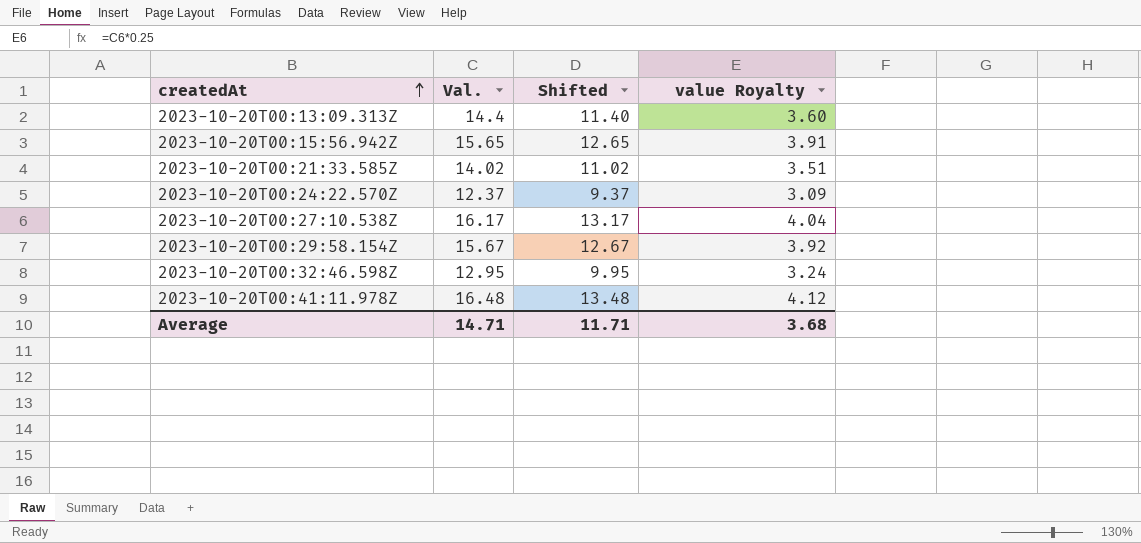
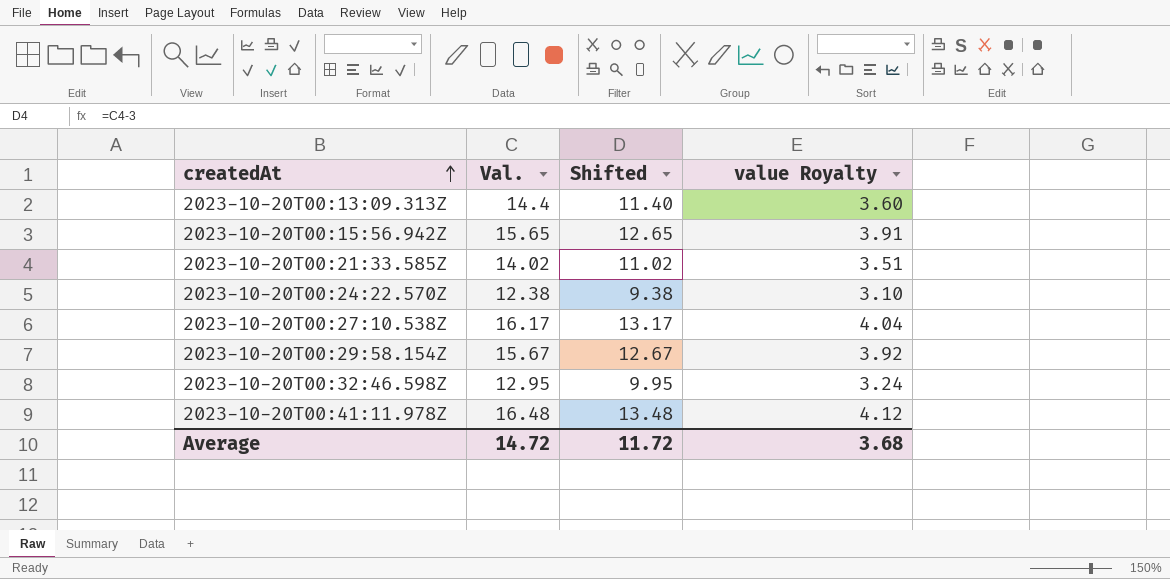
2023-10-20T00:24:22.570Z | Val.: 12.37 -> 12.38
2023-10-20T00:24:22.570Z | Shifted: 9.37 -> 9.38
2023-10-20T00:24:22.570Z | value Royalty: 3.09 -> 3.10
Average | Val.: 14.71 -> 14.72
Average | Shifted: 11.71 -> 11.72

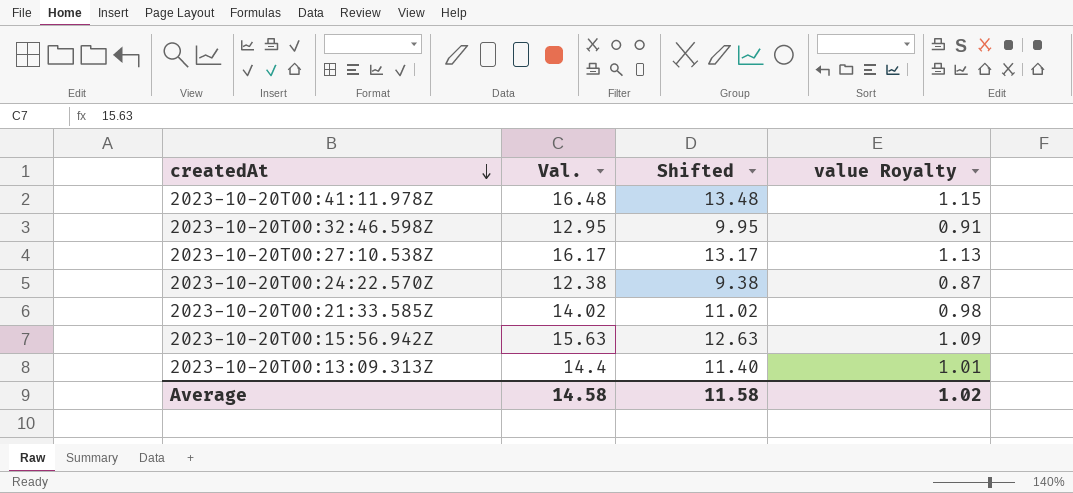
row order: createdAt ascending -> createdAt descending
column value Royalty | formula: [Val.] * 0.25 -> [Val.] * 0.07
row 2023-10-20T00:29:58.154Z: 15.67 | 12.67 | 3.92 -> none
2023-10-20T00:15:56.942Z | Val.: 15.65 -> 15.63
2023-10-20T00:15:56.942Z | Shifted: 12.65 -> 12.63
Average | Val.: 14.72 -> 14.58
Average | Shifted: 11.72 -> 11.58
Average | value Royalty: 3.68 -> 1.02

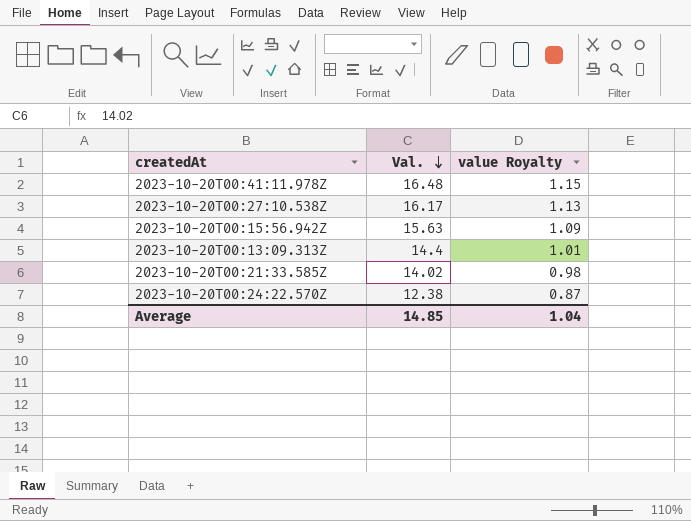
row order: createdAt descending -> Val. descending
column Shifted | formula: [Val.] - 3 -> none
row 2023-10-20T00:32:46.598Z: 12.95 | 9.95 | 0.91 -> none
Average | Val.: 14.58 -> 14.85
Average | value Royalty: 1.02 -> 1.04

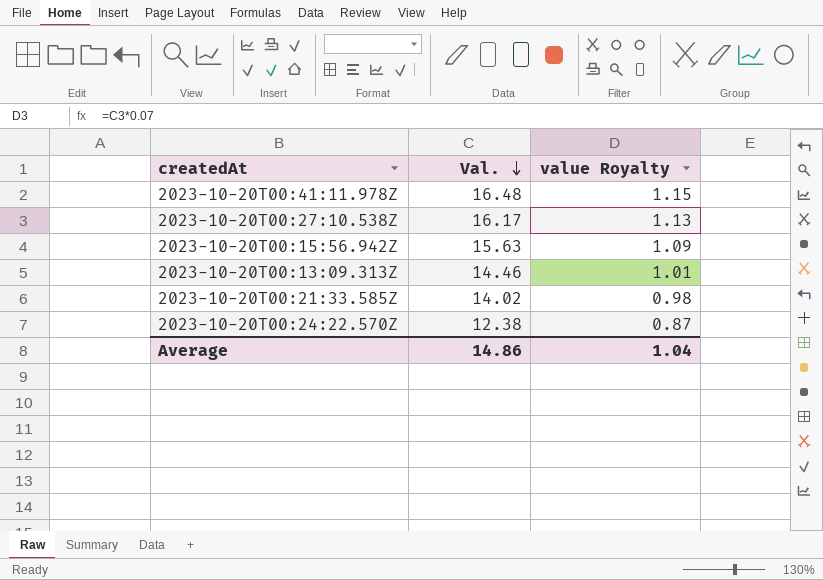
2023-10-20T00:13:09.313Z | Val.: 14.4 -> 14.46
Average | Val.: 14.85 -> 14.86

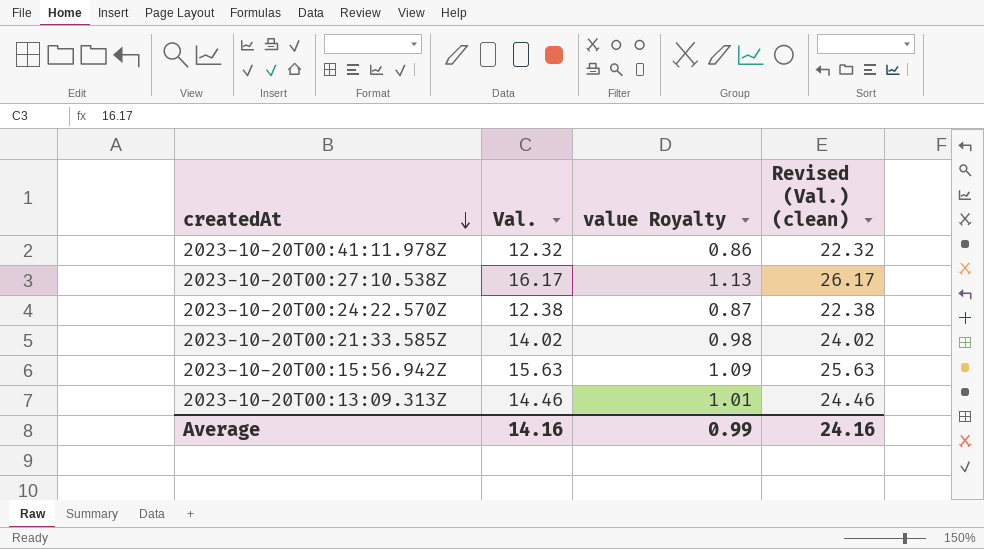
row order: Val. descending -> createdAt descending
column Revised (Val.) (clean) | formula: none -> [Val.] + 10
2023-10-20T00:41:11.978Z | Val.: 16.48 -> 12.32
2023-10-20T00:41:11.978Z | value Royalty: 1.15 -> 0.86
Average | Val.: 14.86 -> 14.16
Average | value Royalty: 1.04 -> 0.99

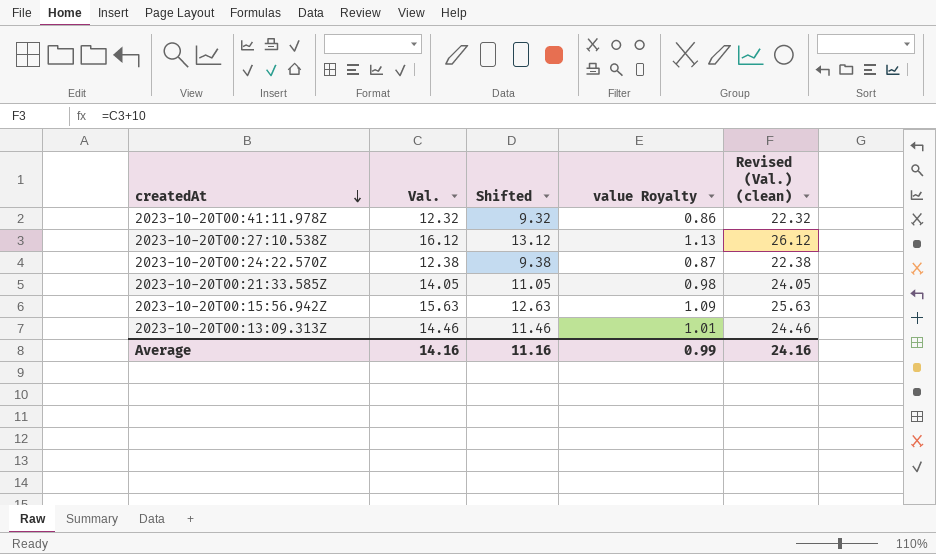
column Shifted | formula: none -> [Val.] - 3
2023-10-20T00:27:10.538Z | Val.: 16.17 -> 16.12
2023-10-20T00:27:10.538Z | Revised (Val.) (clean): 26.17 -> 26.12
2023-10-20T00:21:33.585Z | Val.: 14.02 -> 14.05
2023-10-20T00:21:33.585Z | Revised (Val.) (clean): 24.02 -> 24.05

